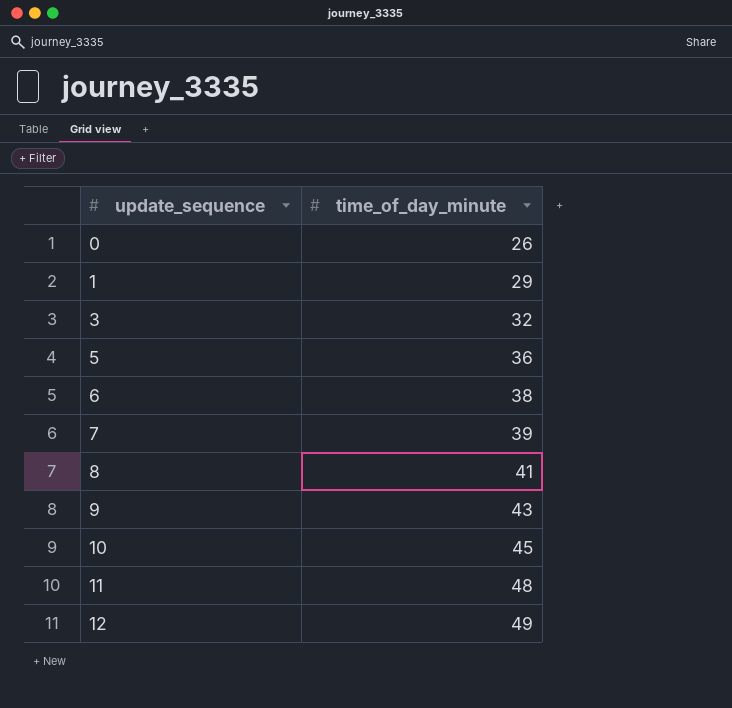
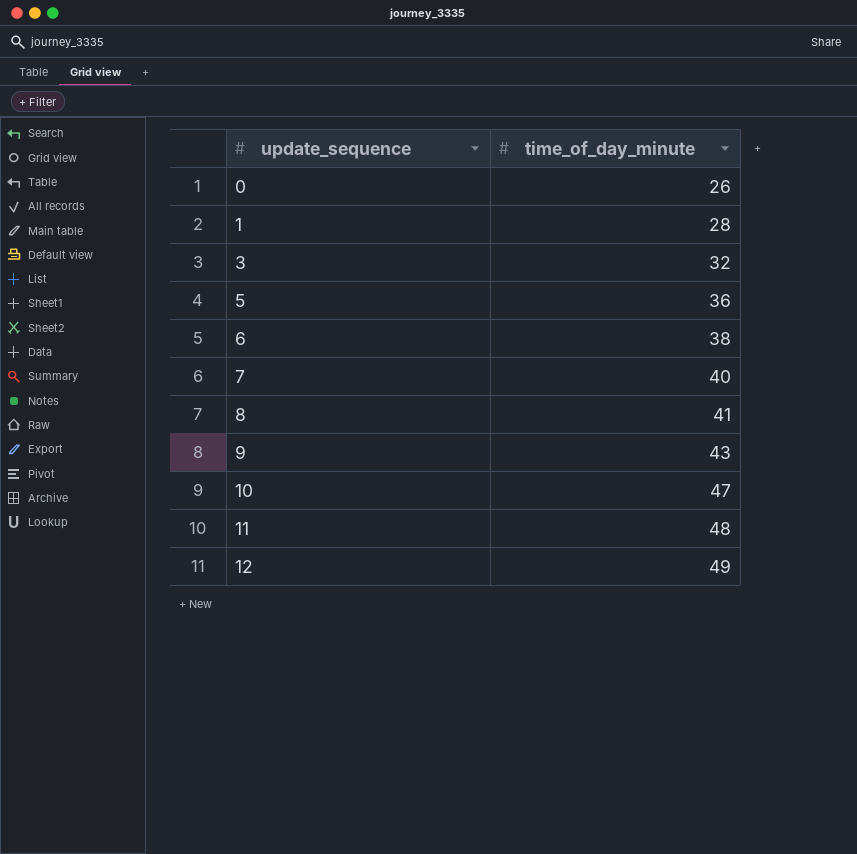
1 | time_of_day_minute: 29 -> 28
7 | time_of_day_minute: 39 -> 40
10 | time_of_day_minute: 45 -> 47

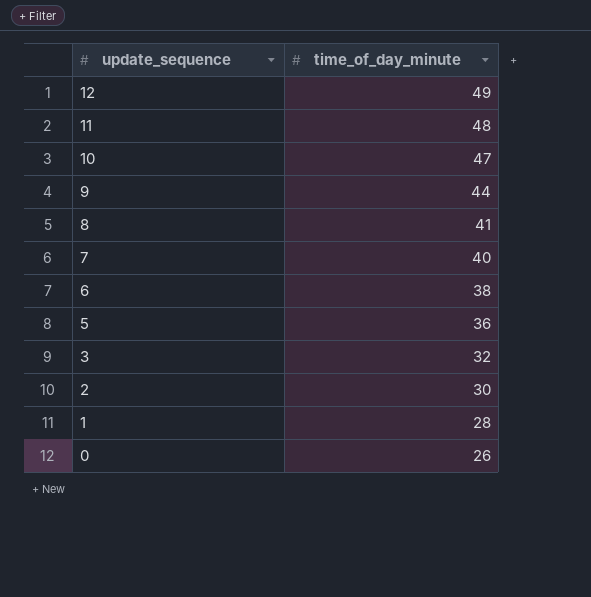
row order: update_sequence ascending -> update_sequence descending
9 | time_of_day_minute: 43 -> 44
row 2: none -> 30

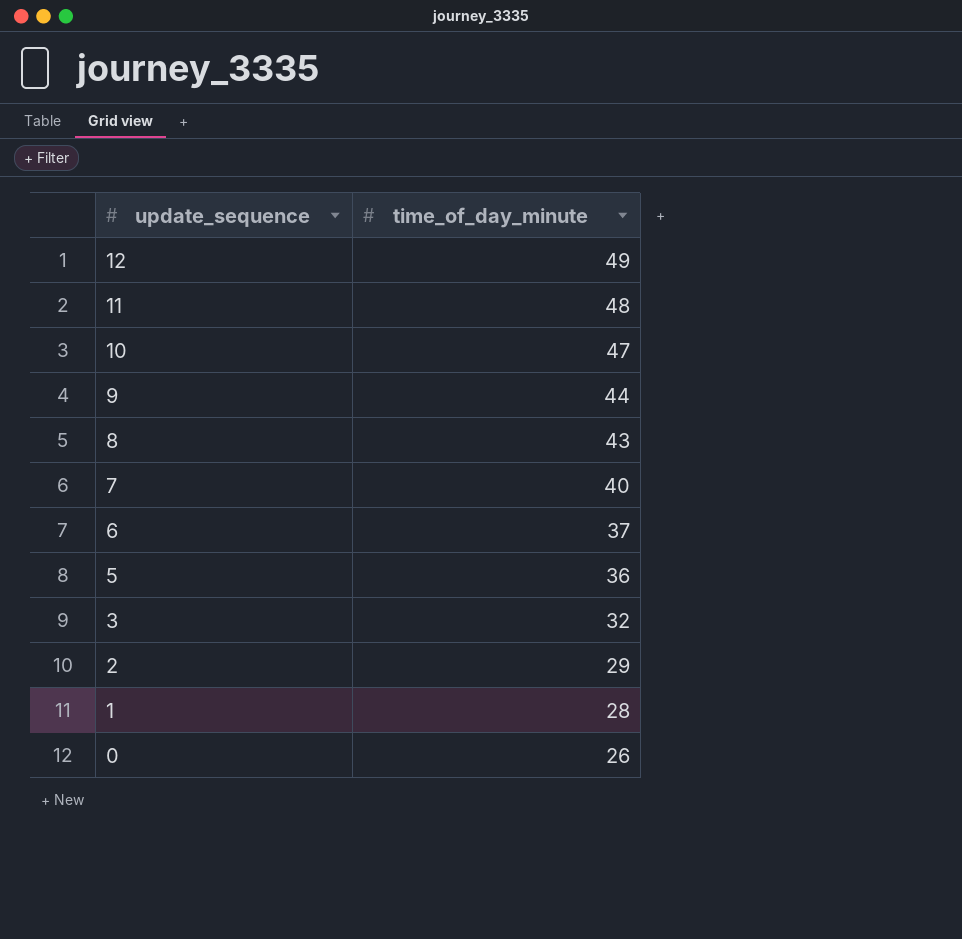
8 | time_of_day_minute: 41 -> 43
6 | time_of_day_minute: 38 -> 37
2 | time_of_day_minute: 30 -> 29

